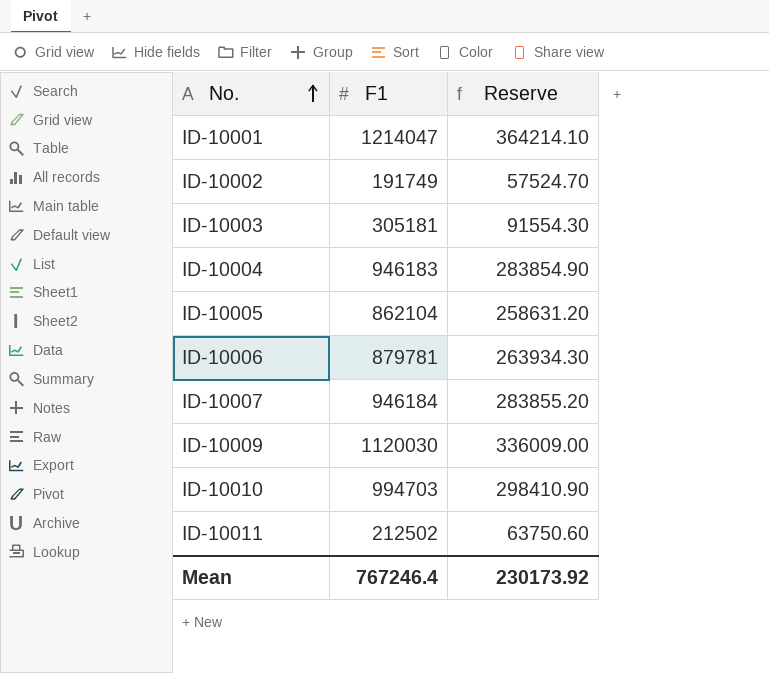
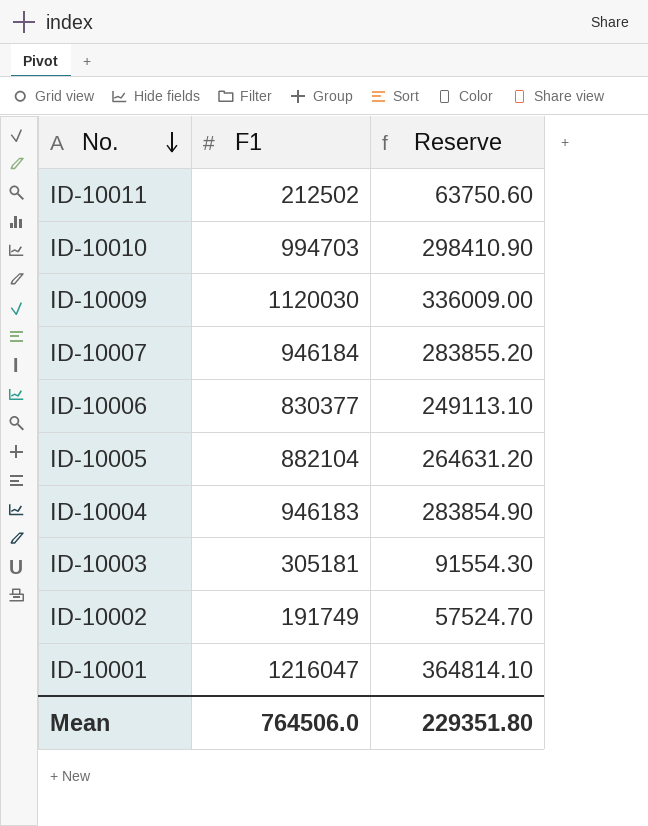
row order: No. ascending -> No. descending
ID-10006 | F1: 879781 -> 830377
ID-10006 | Reserve: 263934.30 -> 249113.10
ID-10005 | F1: 862104 -> 882104
ID-10005 | Reserve: 258631.20 -> 264631.20
ID-10001 | F1: 1214047 -> 1216047
ID-10001 | Reserve: 364214.10 -> 364814.10
Mean | F1: 767246.4 -> 764506.0
Mean | Reserve: 230173.92 -> 229351.80

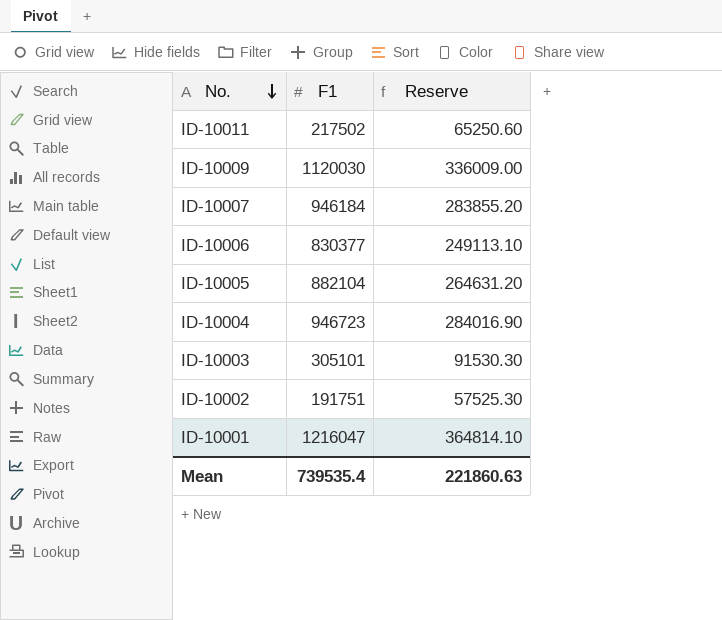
row ID-10010: 994703 | 298410.90 -> none
ID-10011 | F1: 212502 -> 217502
ID-10011 | Reserve: 63750.60 -> 65250.60
ID-10004 | F1: 946183 -> 946723
ID-10004 | Reserve: 283854.90 -> 284016.90
ID-10003 | F1: 305181 -> 305101
ID-10003 | Reserve: 91554.30 -> 91530.30
ID-10002 | F1: 191749 -> 191751
ID-10002 | Reserve: 57524.70 -> 57525.30
Mean | F1: 764506.0 -> 739535.4
Mean | Reserve: 229351.80 -> 221860.63

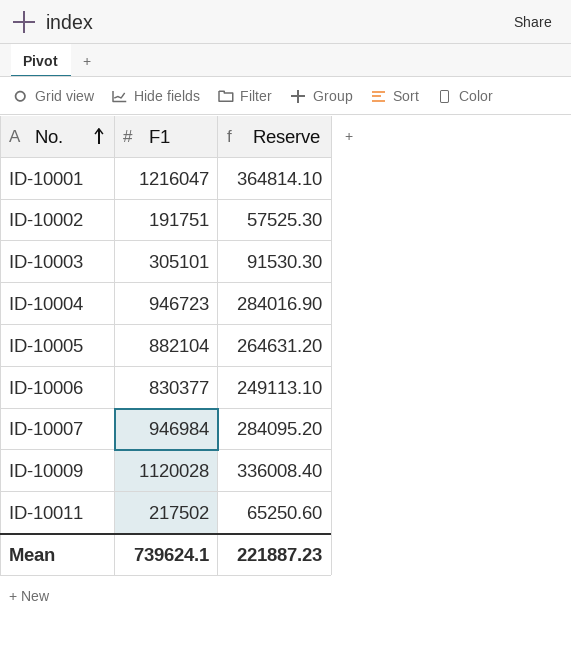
row order: No. descending -> No. ascending
ID-10007 | F1: 946184 -> 946984
ID-10007 | Reserve: 283855.20 -> 284095.20
ID-10009 | F1: 1120030 -> 1120028
ID-10009 | Reserve: 336009.00 -> 336008.40
Mean | F1: 739535.4 -> 739624.1
Mean | Reserve: 221860.63 -> 221887.23

